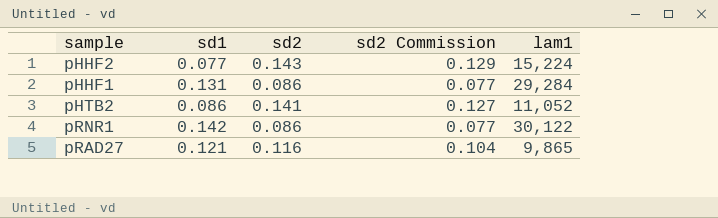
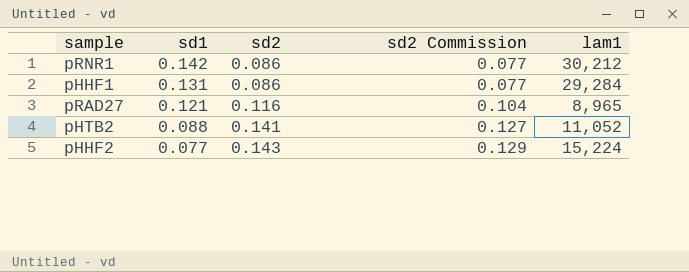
row order: none -> sd1 descending
pRNR1 | lam1: 30,122 -> 30,212
pRAD27 | lam1: 9,865 -> 8,965
pHTB2 | sd1: 0.086 -> 0.088

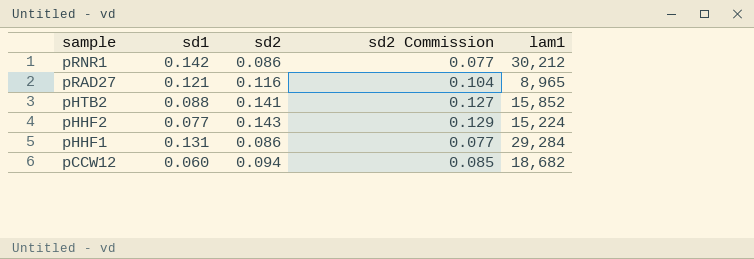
row order: sd1 descending -> sample descending
pHTB2 | lam1: 11,052 -> 15,852
row pCCW12: none -> 0.060 | 0.094 | 0.085 | 18,682

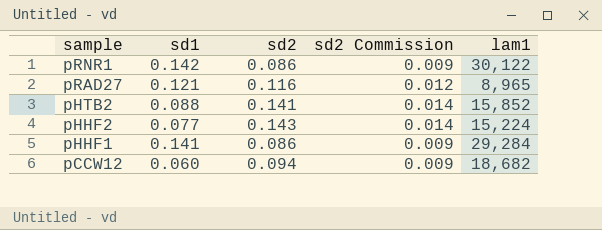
column sd2 Commission | formula: [sd2] * 0.9 -> [sd2] * 0.1
pRNR1 | lam1: 30,212 -> 30,122
pHHF1 | sd1: 0.131 -> 0.141

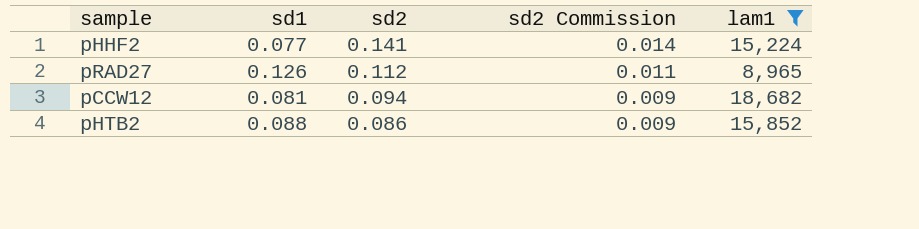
filter: none -> lam1 <= 18,682
row order: sample descending -> sd2 descending
pHHF2 | sd2: 0.143 -> 0.141
pRAD27 | sd1: 0.121 -> 0.126
pRAD27 | sd2: 0.116 -> 0.112
pRAD27 | sd2 Commission: 0.012 -> 0.011
pCCW12 | sd1: 0.060 -> 0.081
pHTB2 | sd2: 0.141 -> 0.086
pHTB2 | sd2 Commission: 0.014 -> 0.009

